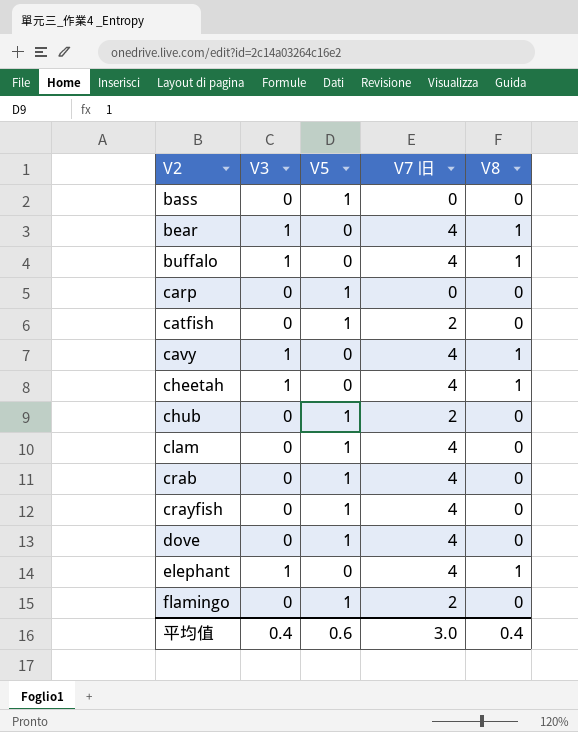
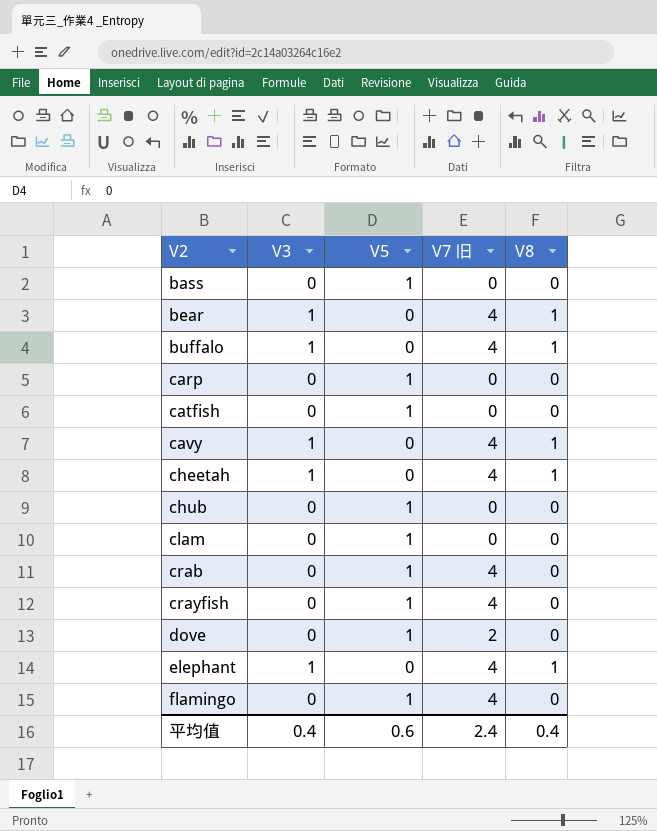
catfish | V7 旧: 2 -> 0
chub | V7 旧: 2 -> 0
clam | V7 旧: 4 -> 0
dove | V7 旧: 4 -> 2
flamingo | V7 旧: 2 -> 4
平均值 | V7 旧: 3.0 -> 2.4

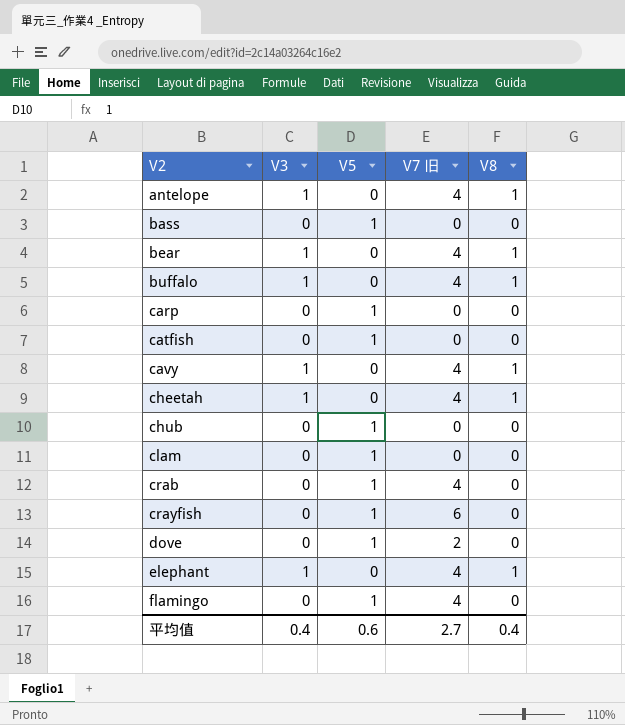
row antelope: none -> 1 | 0 | 4 | 1
crayfish | V7 旧: 4 -> 6
平均值 | V7 旧: 2.4 -> 2.7

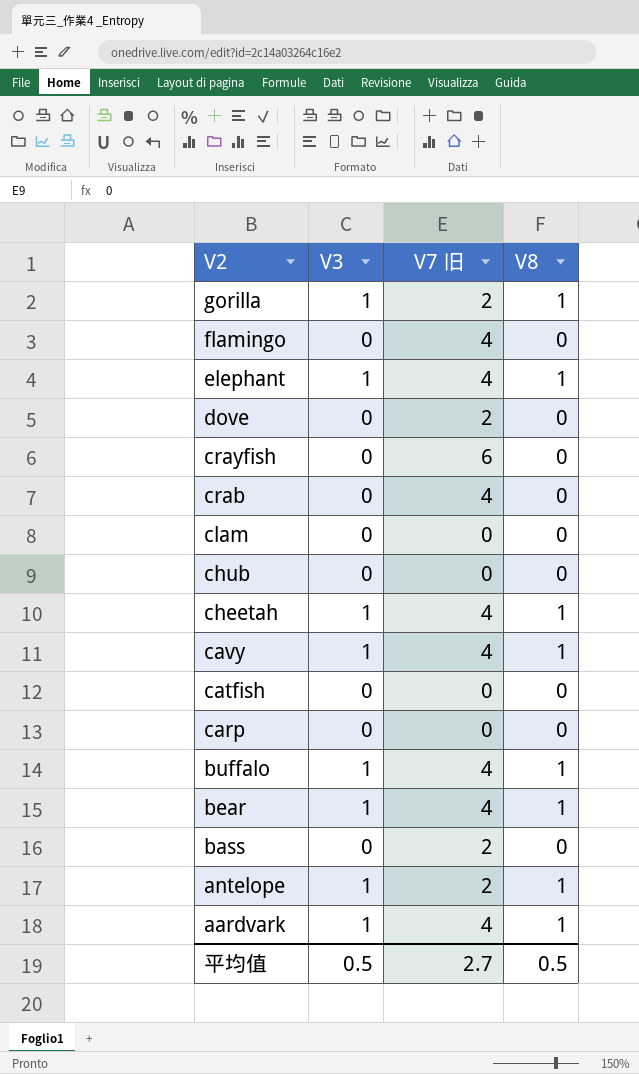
row order: V2 ascending -> V2 descending
column V5 | position: 3 -> none
row gorilla: none -> 1 | 2 | 1
bass | V7 旧: 0 -> 2
antelope | V7 旧: 4 -> 2
row aardvark: none -> 1 | 4 | 1
平均值 | V3: 0.4 -> 0.5
平均值 | V8: 0.4 -> 0.5

